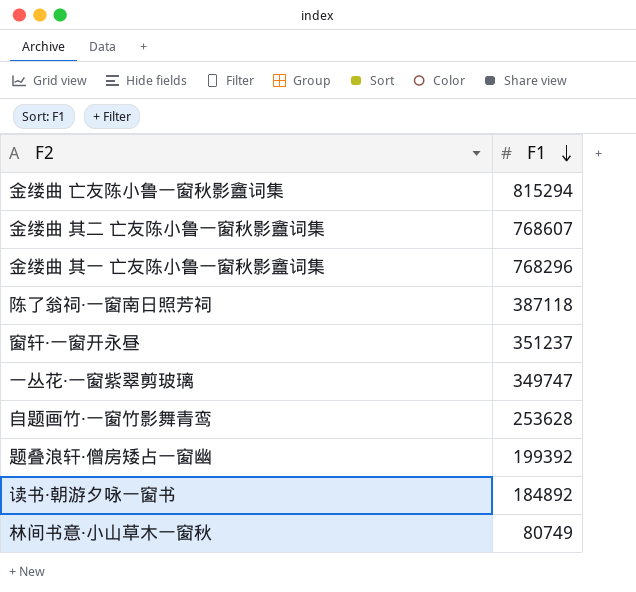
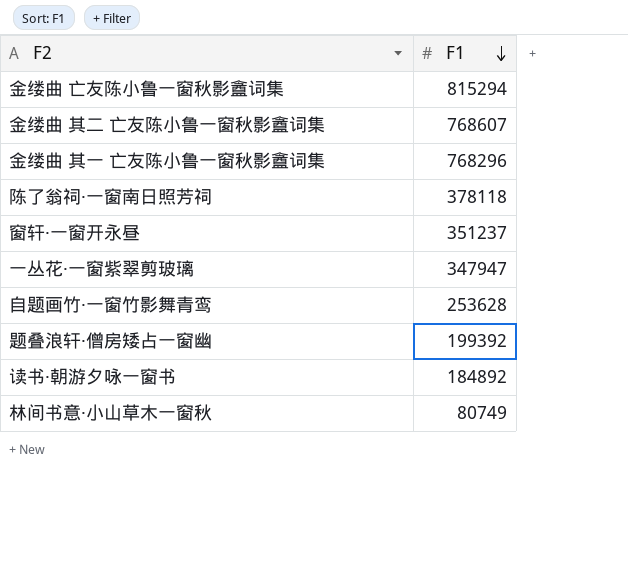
陈了翁祠·一窗南日照芳祠 | F1: 387118 -> 378118
一丛花·一窗紫翠剪玻璃 | F1: 349747 -> 347947

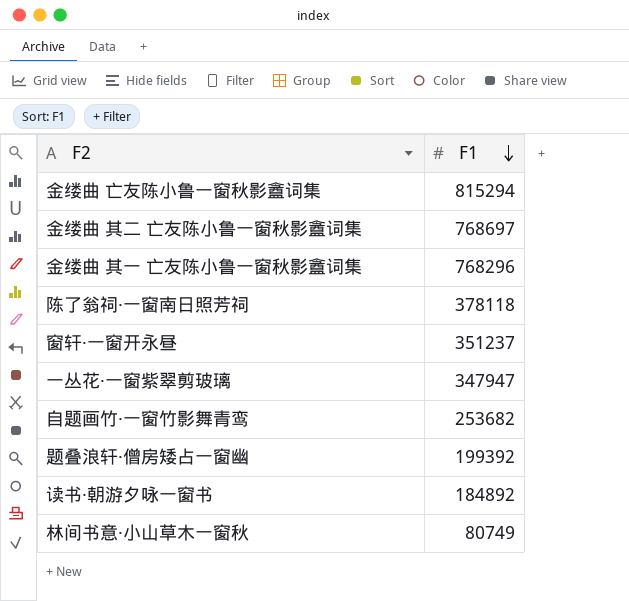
金缕曲 其二 亡友陈小鲁一窗秋影盦词集 | F1: 768607 -> 768697
自题画竹·一窗竹影舞青鸾 | F1: 253628 -> 253682

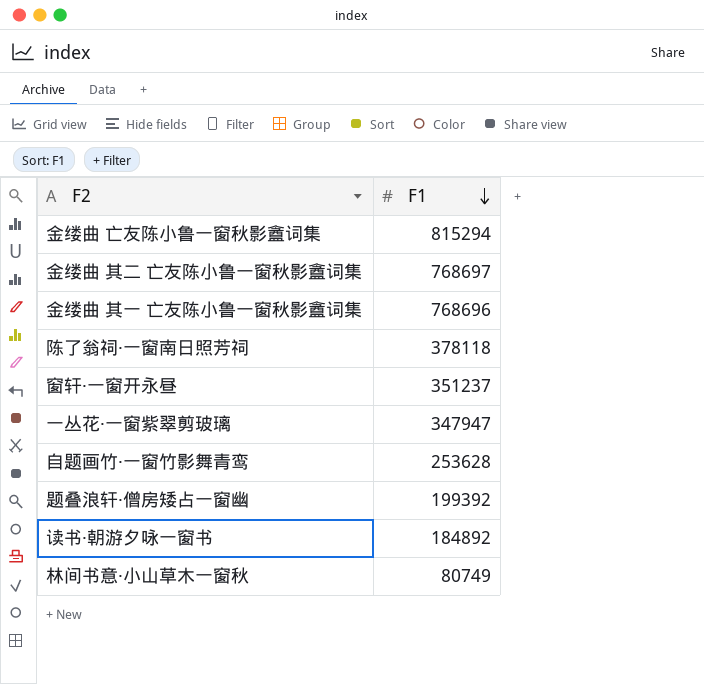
金缕曲 其一 亡友陈小鲁一窗秋影盦词集 | F1: 768296 -> 768696
自题画竹·一窗竹影舞青鸾 | F1: 253682 -> 253628

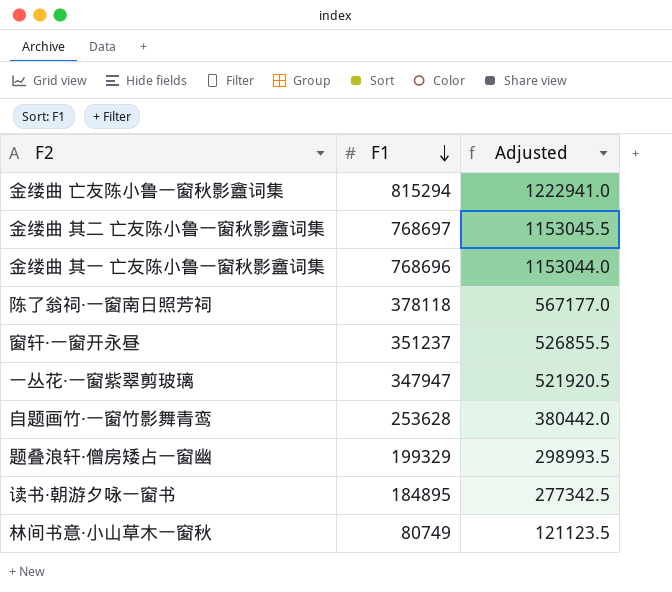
column Adjusted | formula: none -> [F1] * 1.5
题叠浪轩·僧房矮占一窗幽 | F1: 199392 -> 199329
读书·朝游夕咏一窗书 | F1: 184892 -> 184895

